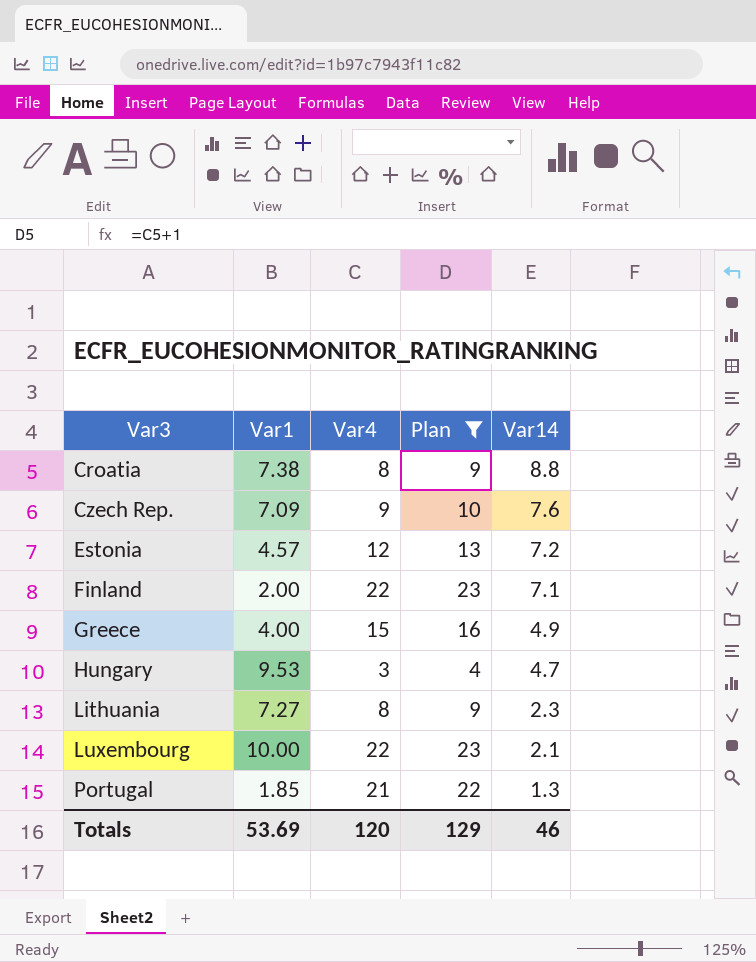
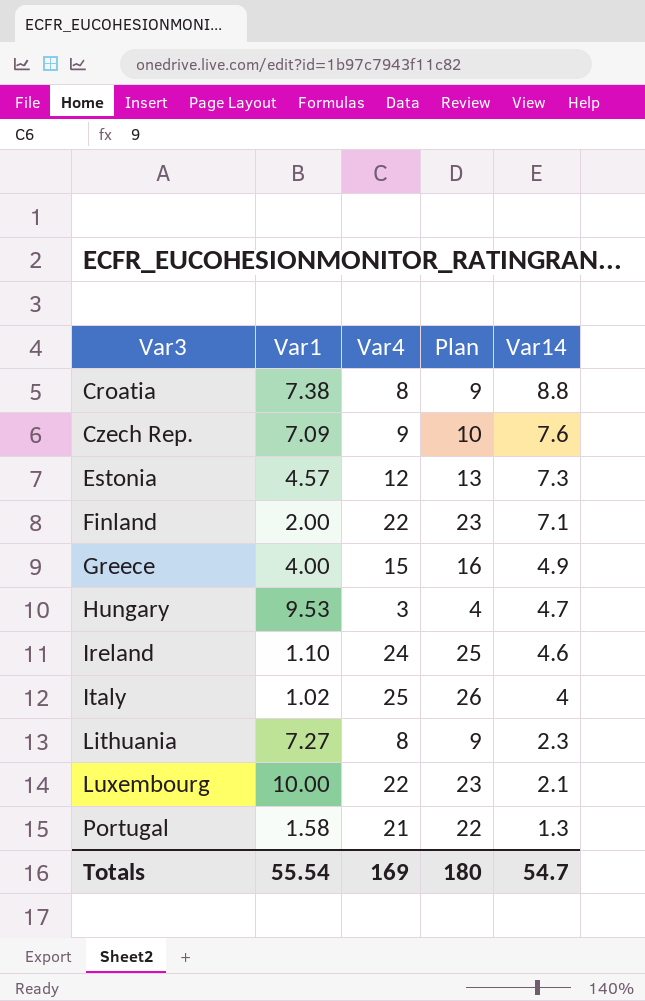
filter: Plan <= 23 -> none
Estonia | Var14: 7.2 -> 7.3
Portugal | Var1: 1.85 -> 1.58
Totals | Var1: 53.69 -> 55.54
Totals | Var4: 120 -> 169
Totals | Plan: 129 -> 180
Totals | Var14: 46 -> 54.7

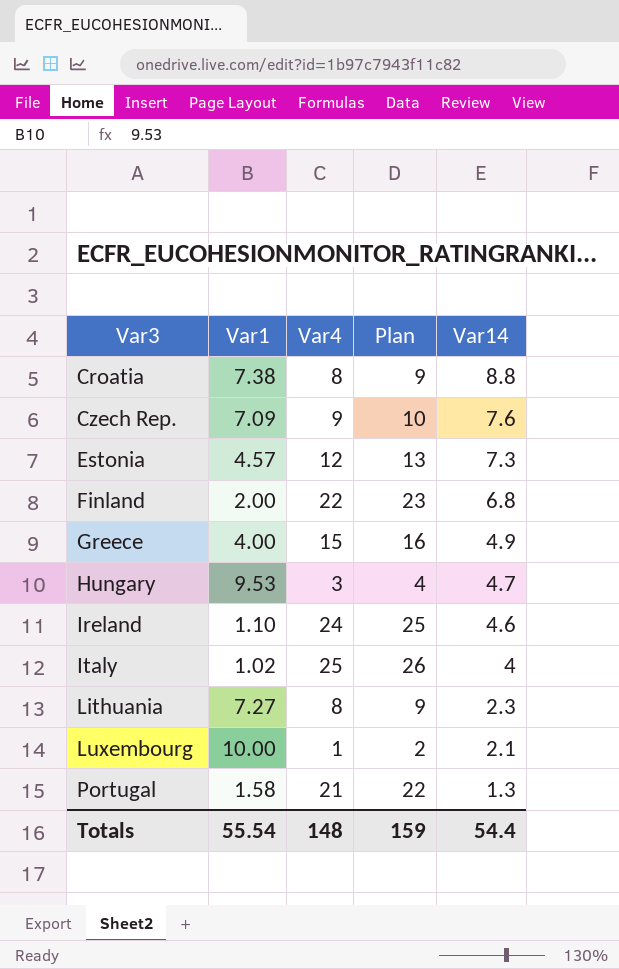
Finland | Var14: 7.1 -> 6.8
Luxembourg | Var4: 22 -> 1
Luxembourg | Plan: 23 -> 2
Totals | Var4: 169 -> 148
Totals | Plan: 180 -> 159
Totals | Var14: 54.7 -> 54.4

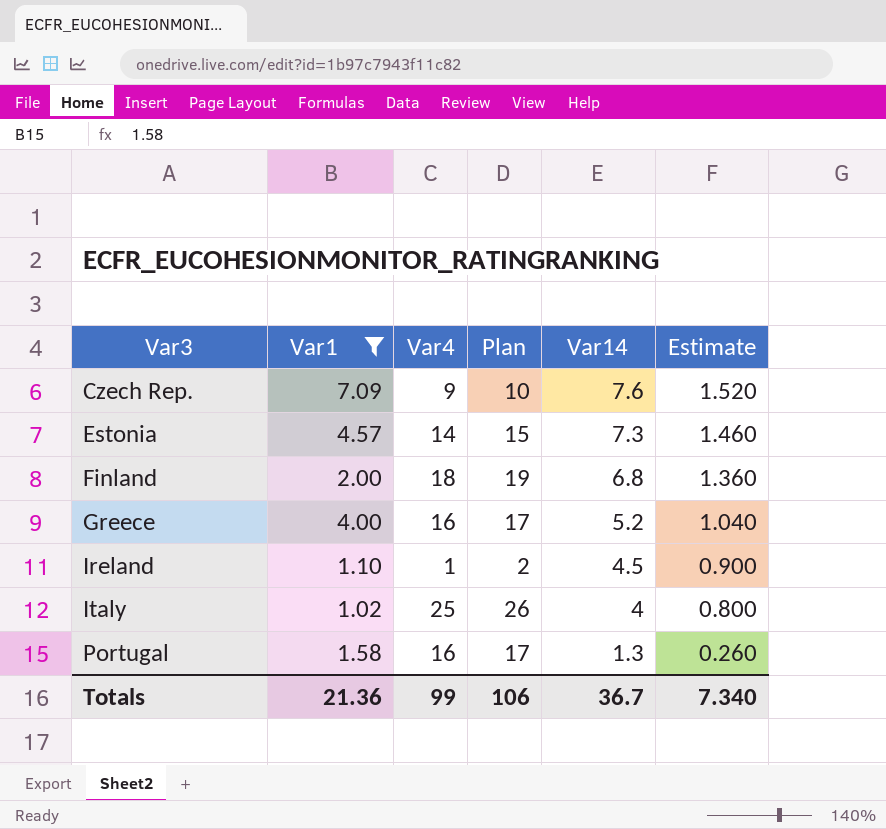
filter: none -> Var1 <= 7.09
column Estimate | formula: none -> [Var14] * 0.2
Estonia | Var4: 12 -> 14
Estonia | Plan: 13 -> 15
Finland | Var4: 22 -> 18
Finland | Plan: 23 -> 19
Greece | Var4: 15 -> 16
Greece | Plan: 16 -> 17
Greece | Var14: 4.9 -> 5.2
Ireland | Var4: 24 -> 1
Ireland | Plan: 25 -> 2
Ireland | Var14: 4.6 -> 4.5
Portugal | Var4: 21 -> 16
Portugal | Plan: 22 -> 17
Totals | Var1: 55.54 -> 21.36
Totals | Var4: 148 -> 99
Totals | Plan: 159 -> 106
Totals | Var14: 54.4 -> 36.7

